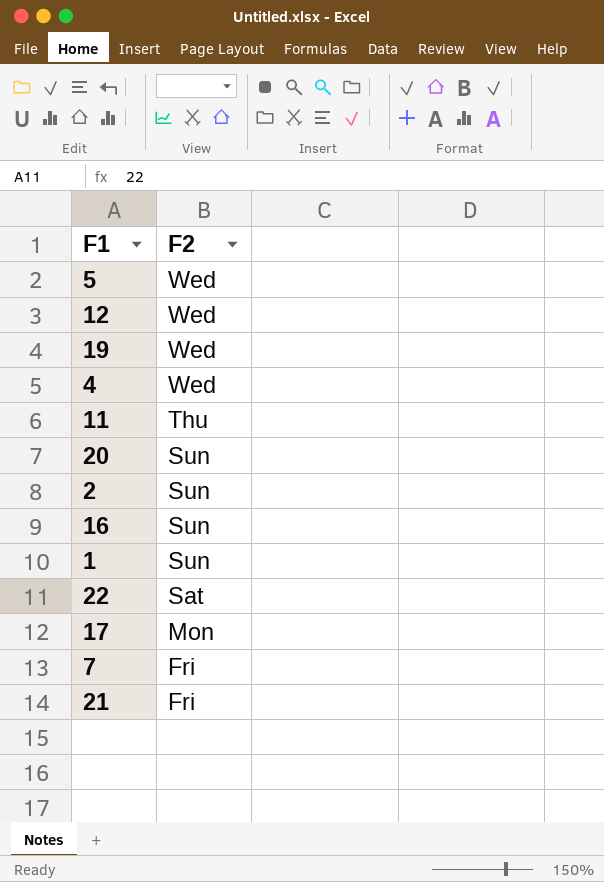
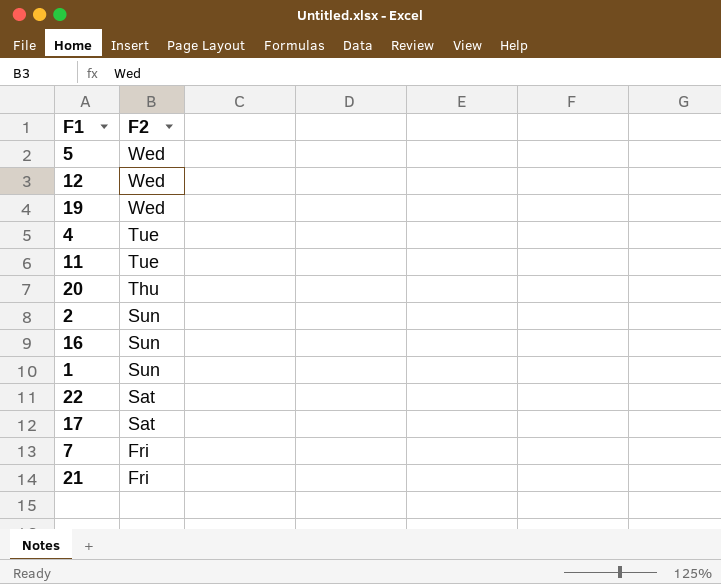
4 | F2: Wed -> Tue
11 | F2: Thu -> Tue
20 | F2: Sun -> Thu
17 | F2: Mon -> Sat

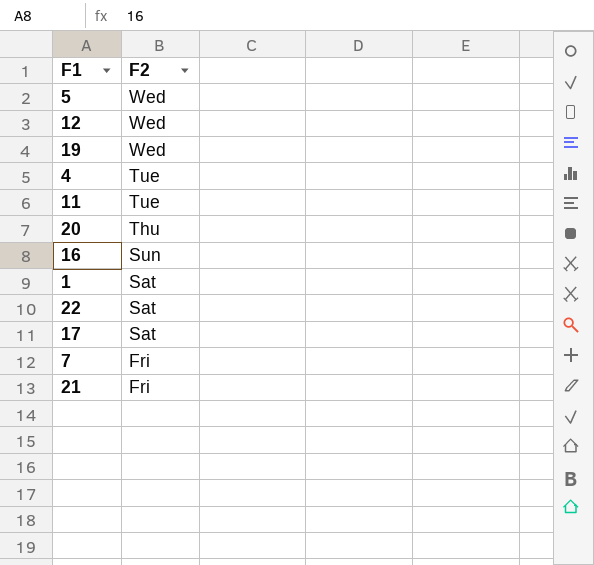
row 2: Sun -> none
1 | F2: Sun -> Sat

